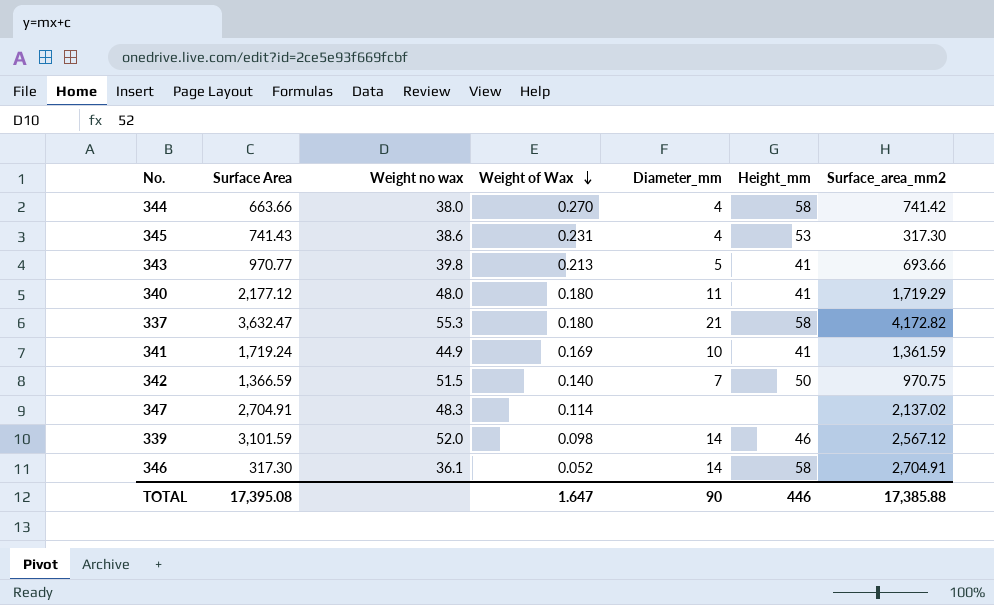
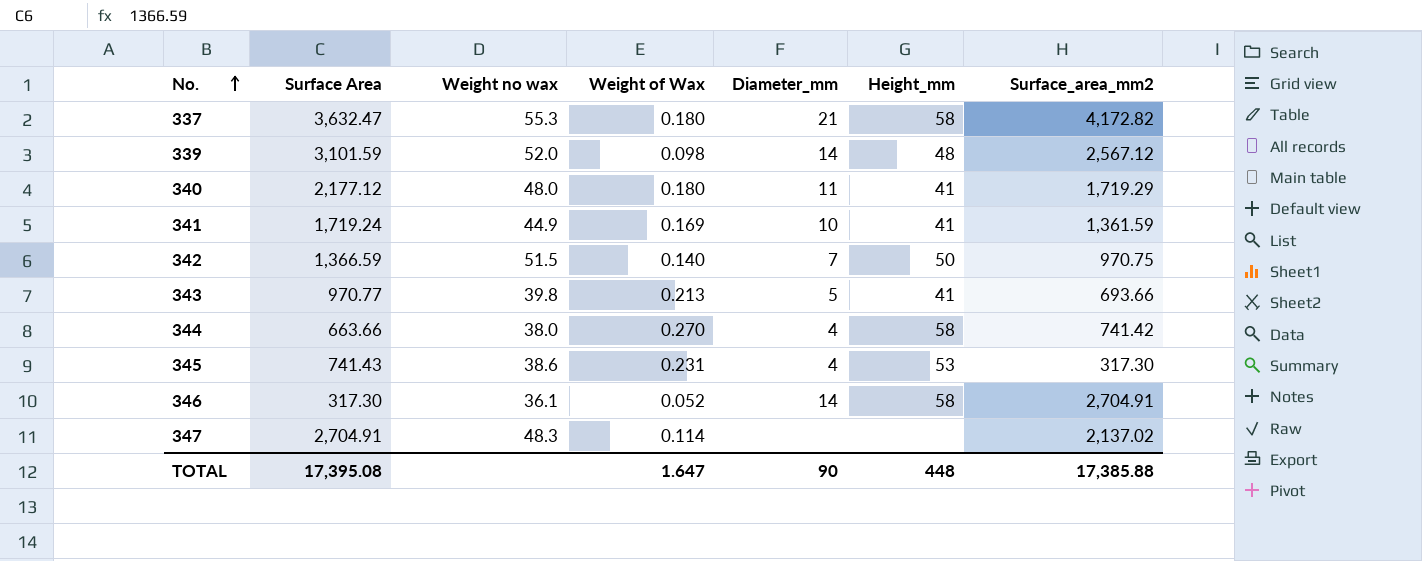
row order: Weight of Wax descending -> No. ascending
339 | Height_mm: 46 -> 48
TOTAL | Height_mm: 446 -> 448

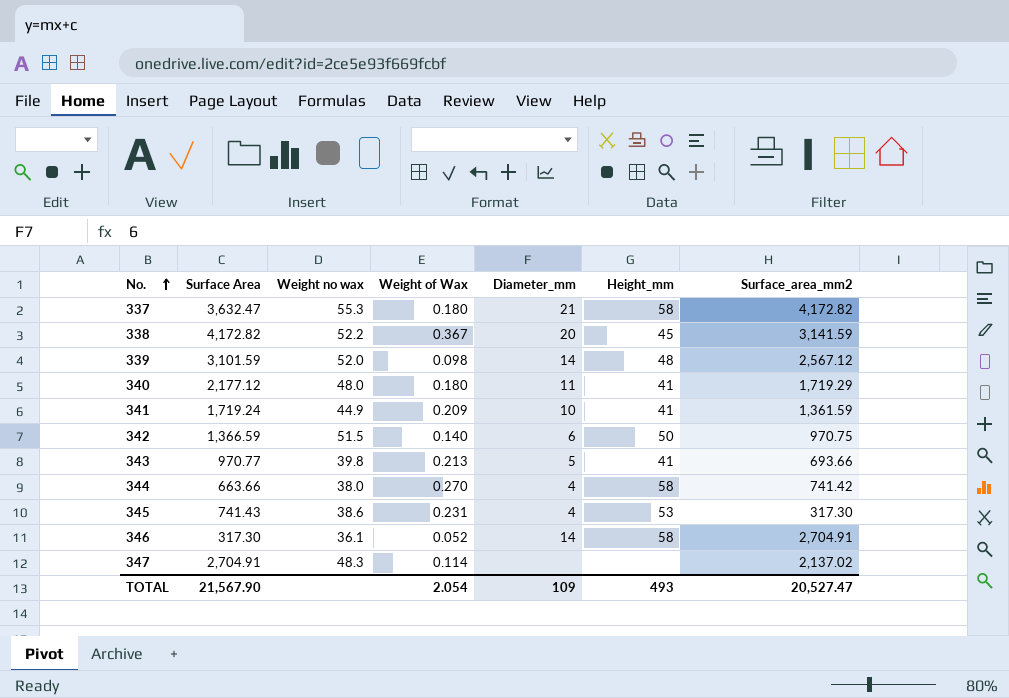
row 338: none -> 4,172.82 | 52.2 | 0.367 | 20 | 45 | 3,141.59
341 | Weight of Wax: 0.169 -> 0.209
342 | Diameter_mm: 7 -> 6
TOTAL | Surface Area: 17,395.08 -> 21,567.90
TOTAL | Weight of Wax: 1.647 -> 2.054
TOTAL | Diameter_mm: 90 -> 109
TOTAL | Height_mm: 448 -> 493
TOTAL | Surface_area_mm2: 17,385.88 -> 20,527.47

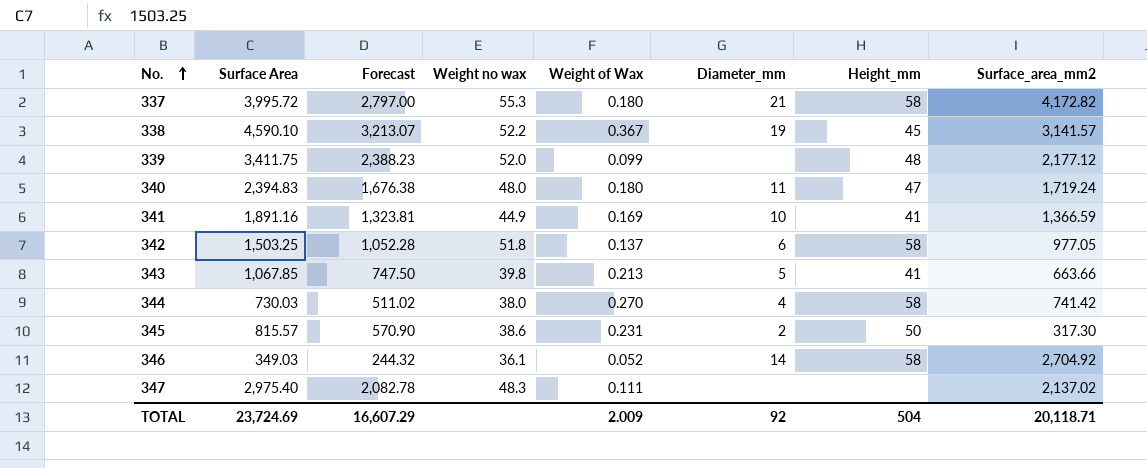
column Forecast | formula: none -> [Surface Area] * 0.7
337 | Surface Area: 3,632.47 -> 3,995.72
338 | Surface Area: 4,172.82 -> 4,590.10
338 | Diameter_mm: 20 -> 19
338 | Surface_area_mm2: 3,141.59 -> 3,141.57
339 | Surface Area: 3,101.59 -> 3,411.75
339 | Weight of Wax: 0.098 -> 0.099
339 | Diameter_mm: 14 -> none
339 | Surface_area_mm2: 2,567.12 -> 2,177.12
340 | Surface Area: 2,177.12 -> 2,394.83
340 | Height_mm: 41 -> 47
340 | Surface_area_mm2: 1,719.29 -> 1,719.24
341 | Surface Area: 1,719.24 -> 1,891.16
341 | Weight of Wax: 0.209 -> 0.169
341 | Surface_area_mm2: 1,361.59 -> 1,366.59
342 | Surface Area: 1,366.59 -> 1,503.25
342 | Weight no wax: 51.5 -> 51.8
342 | Weight of Wax: 0.140 -> 0.137
342 | Height_mm: 50 -> 58
342 | Surface_area_mm2: 970.75 -> 977.05
343 | Surface Area: 970.77 -> 1,067.85
343 | Surface_area_mm2: 693.66 -> 663.66
344 | Surface Area: 663.66 -> 730.03
345 | Surface Area: 741.43 -> 815.57
345 | Diameter_mm: 4 -> 2
345 | Height_mm: 53 -> 50
346 | Surface Area: 317.30 -> 349.03
346 | Surface_area_mm2: 2,704.91 -> 2,704.92
347 | Surface Area: 2,704.91 -> 2,975.40
347 | Weight of Wax: 0.114 -> 0.111
TOTAL | Surface Area: 21,567.90 -> 23,724.69
TOTAL | Weight of Wax: 2.054 -> 2.009
TOTAL | Diameter_mm: 109 -> 92
TOTAL | Height_mm: 493 -> 504
TOTAL | Surface_area_mm2: 20,527.47 -> 20,118.71

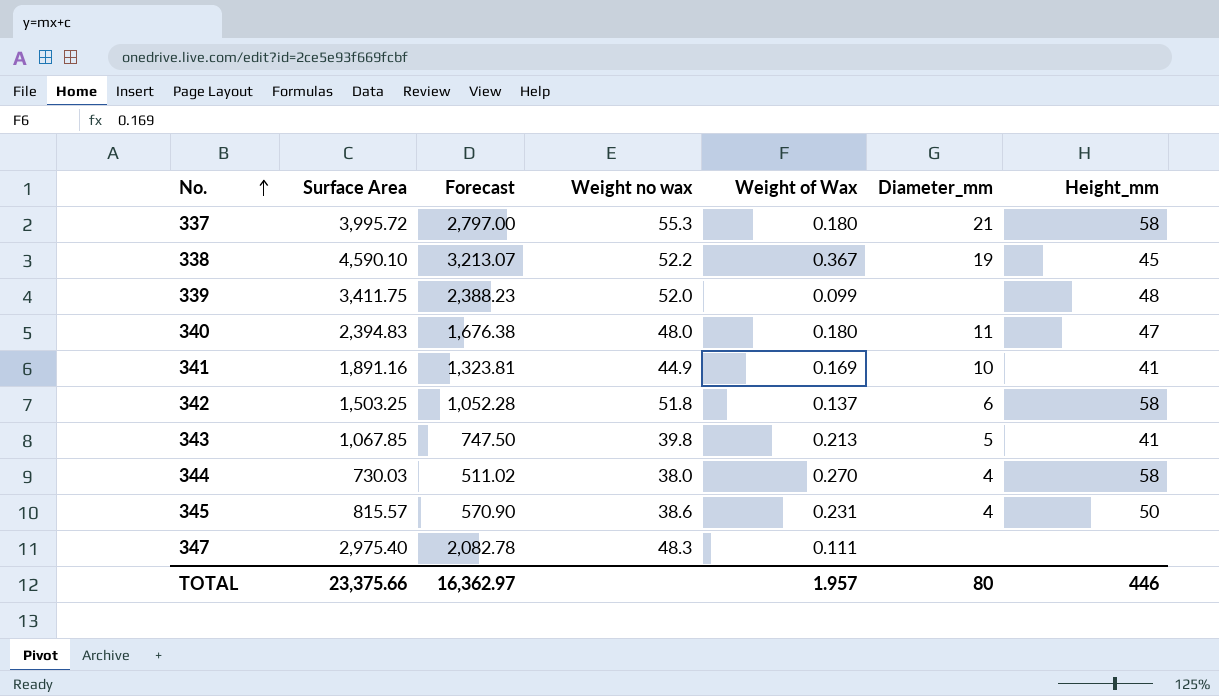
column Surface_area_mm2 | position: 8 -> none
row 346: 349.03 | 244.32 | 36.1 | 0.052 | 14 | 58 | 2,704.92 -> none
345 | Diameter_mm: 2 -> 4
TOTAL | Surface Area: 23,724.69 -> 23,375.66
TOTAL | Forecast: 16,607.29 -> 16,362.97
TOTAL | Weight of Wax: 2.009 -> 1.957
TOTAL | Diameter_mm: 92 -> 80
TOTAL | Height_mm: 504 -> 446

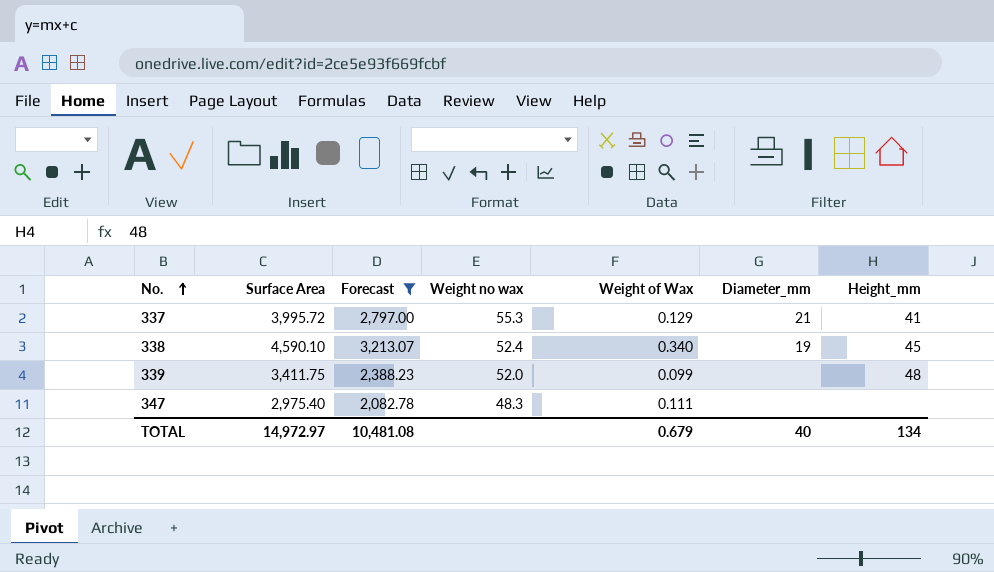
filter: none -> Forecast >= 2,082.78
337 | Weight of Wax: 0.180 -> 0.129
337 | Height_mm: 58 -> 41
338 | Weight no wax: 52.2 -> 52.4
338 | Weight of Wax: 0.367 -> 0.340
TOTAL | Surface Area: 23,375.66 -> 14,972.97
TOTAL | Forecast: 16,362.97 -> 10,481.08
TOTAL | Weight of Wax: 1.957 -> 0.679
TOTAL | Diameter_mm: 80 -> 40
TOTAL | Height_mm: 446 -> 134

